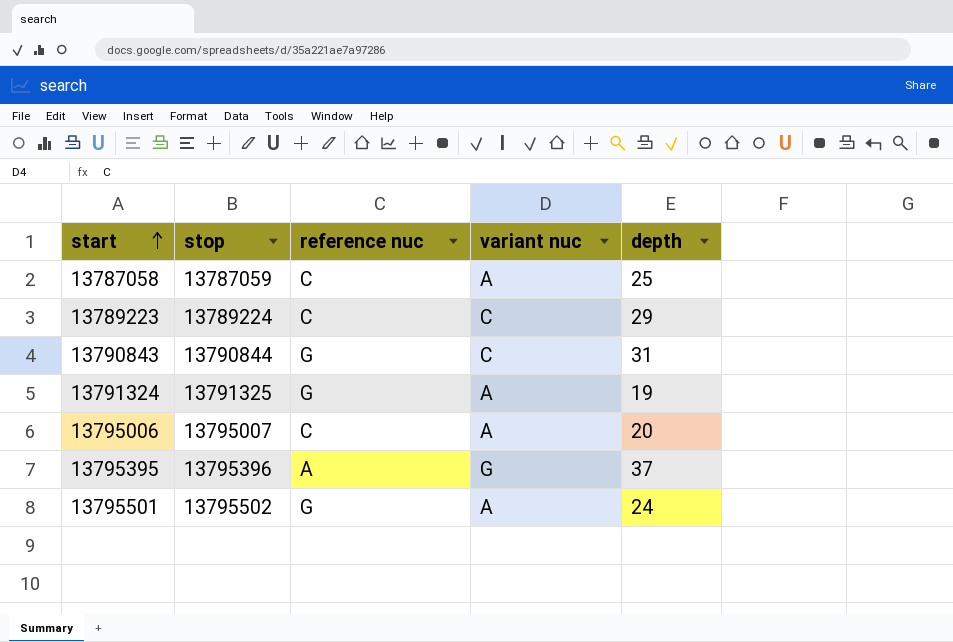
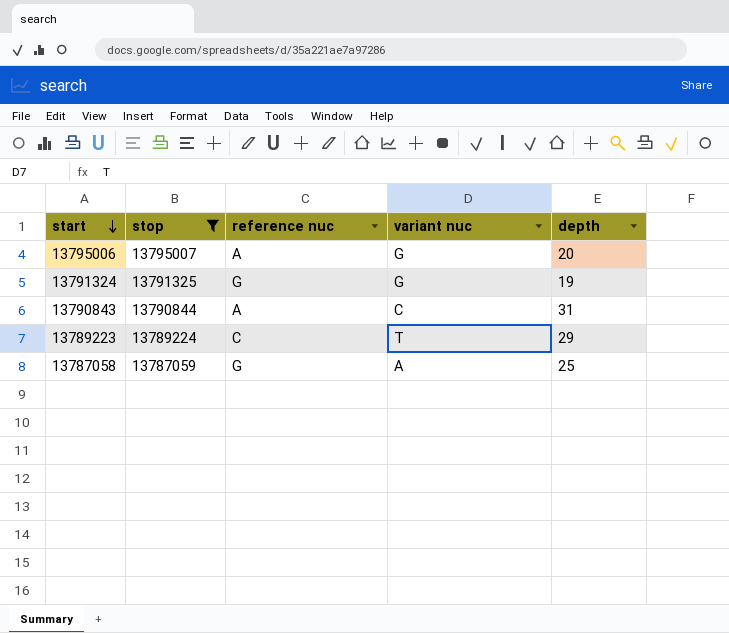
filter: none -> stop <= 13795007
row order: start ascending -> start descending
13795006 | reference nuc: C -> A
13795006 | variant nuc: A -> G
13791324 | variant nuc: A -> G
13790843 | reference nuc: G -> A
13789223 | variant nuc: C -> T
13787058 | reference nuc: C -> G

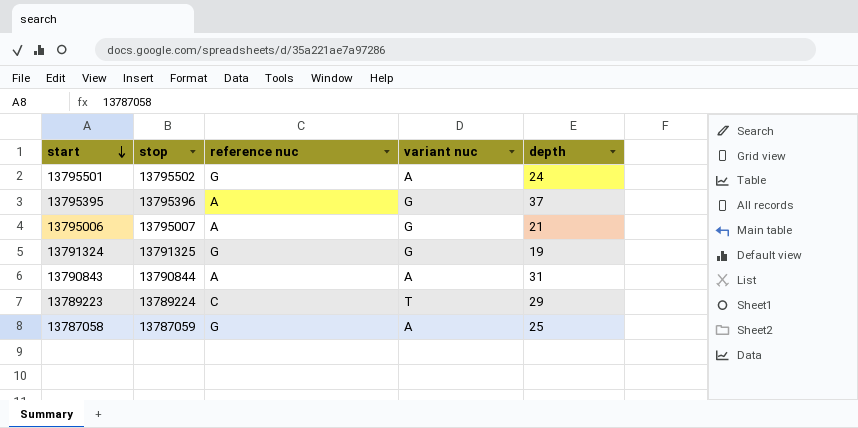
filter: stop <= 13795007 -> none
13795006 | depth: 20 -> 21
13790843 | variant nuc: C -> A

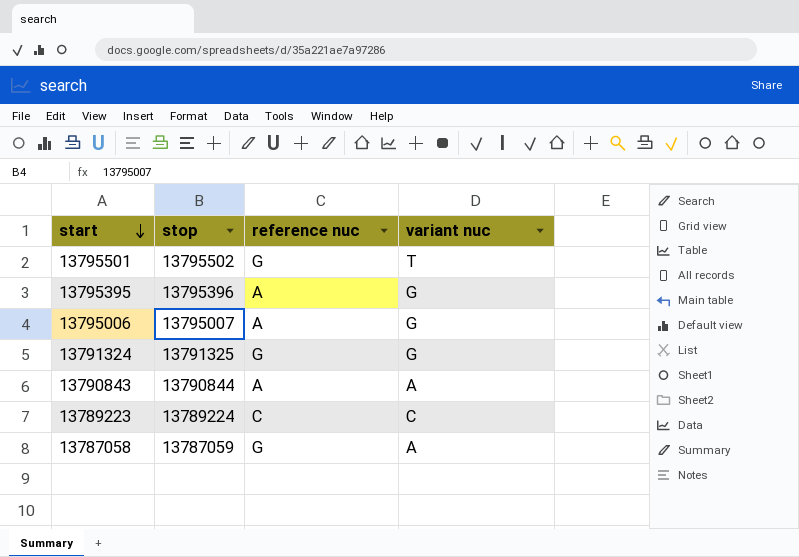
column depth | position: 5 -> none
13795501 | variant nuc: A -> T
13789223 | variant nuc: T -> C

